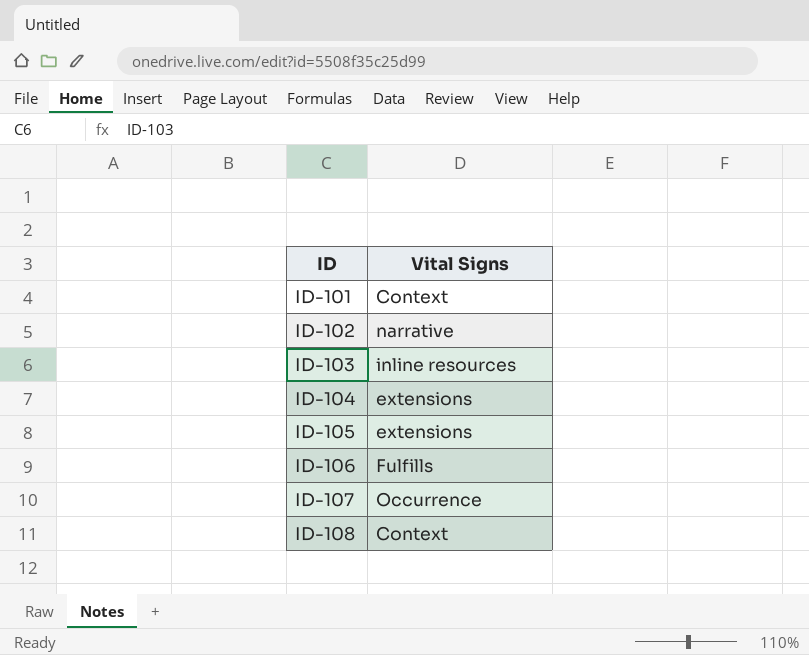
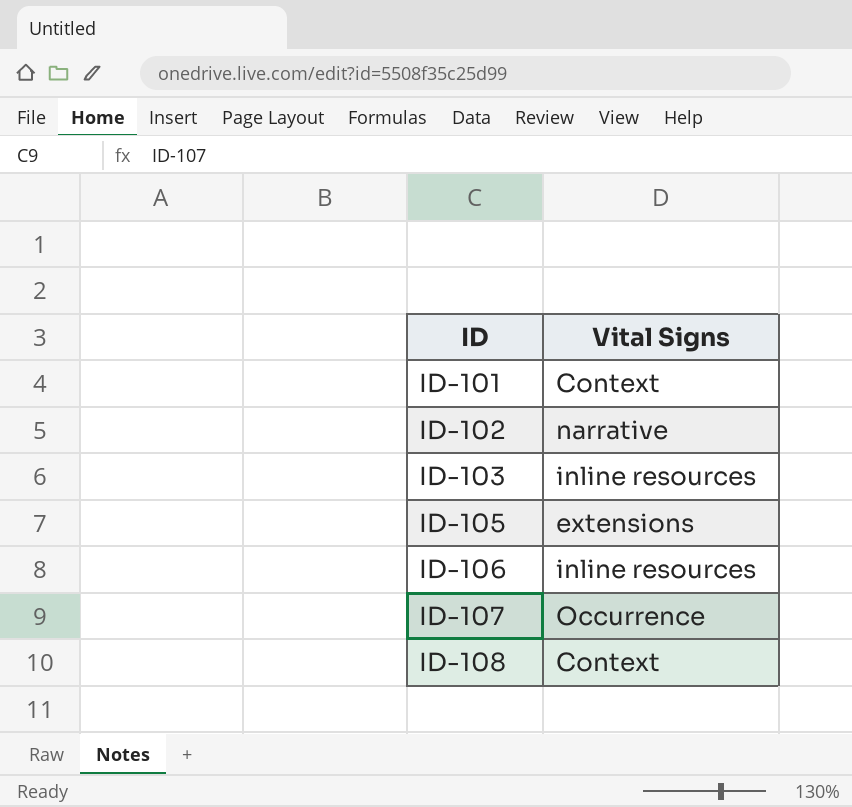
row ID-104: extensions -> none
ID-106 | Vital Signs: Fulfills -> inline resources

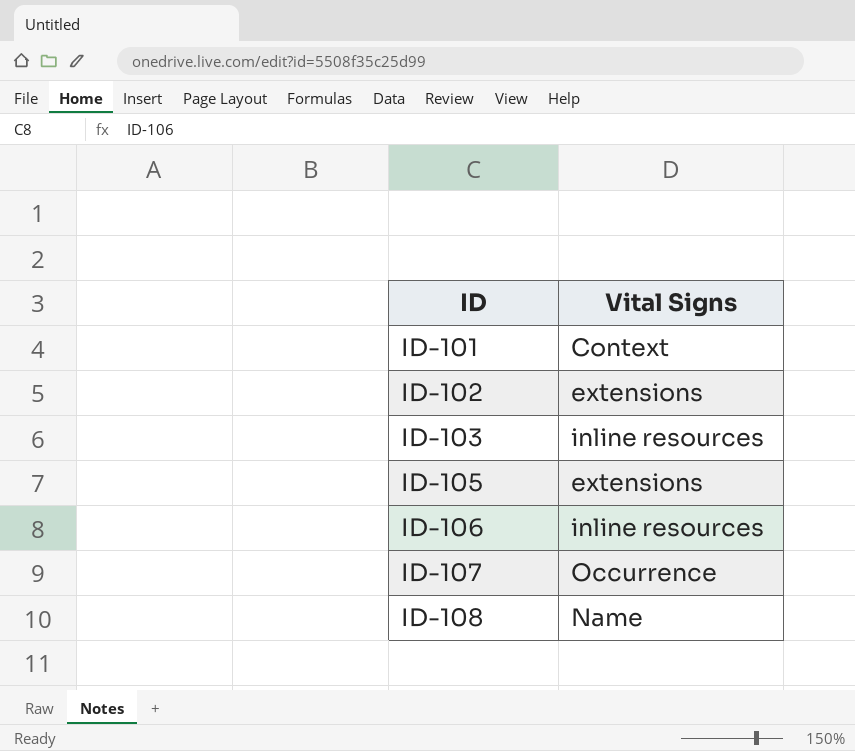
ID-102 | Vital Signs: narrative -> extensions
ID-108 | Vital Signs: Context -> Name

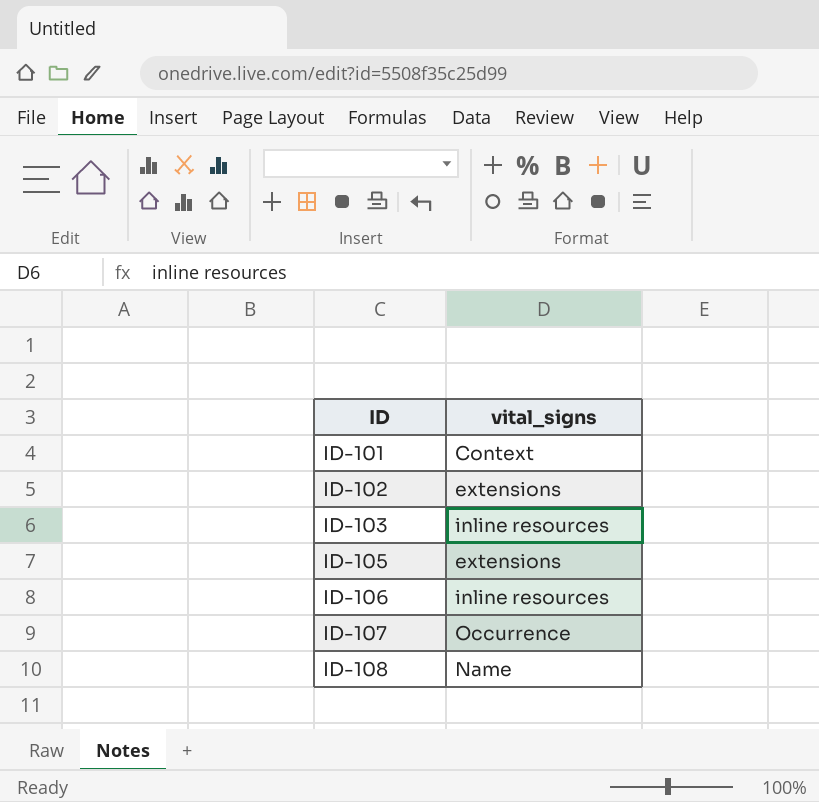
column name: Vital Signs -> vital_signs

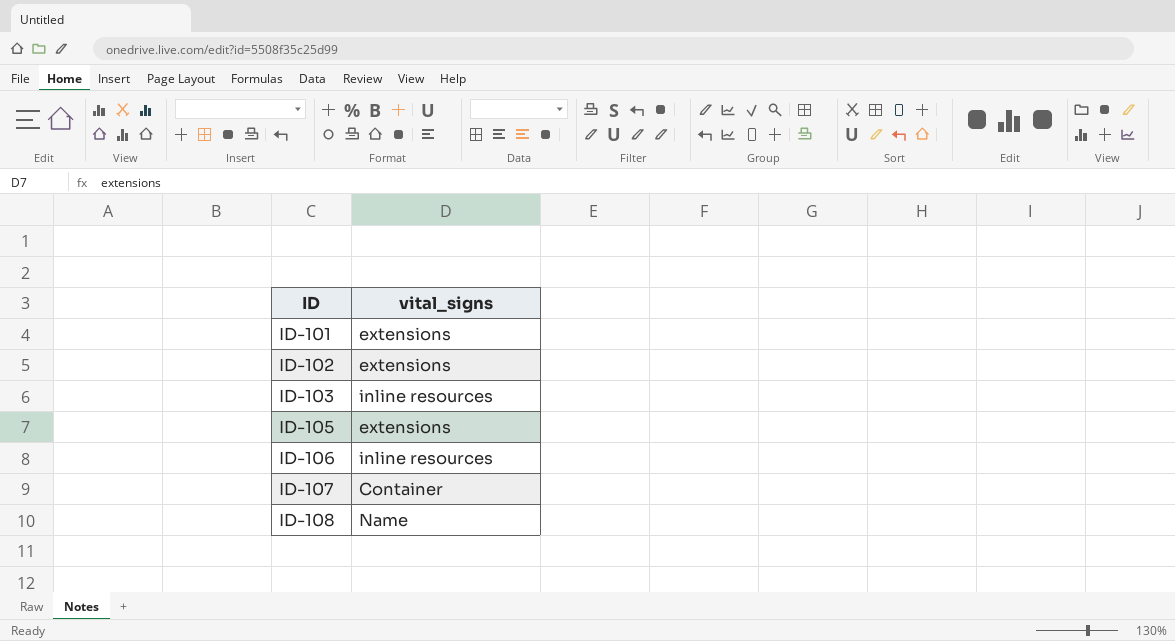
ID-101 | vital_signs: Context -> extensions
ID-107 | vital_signs: Occurrence -> Container

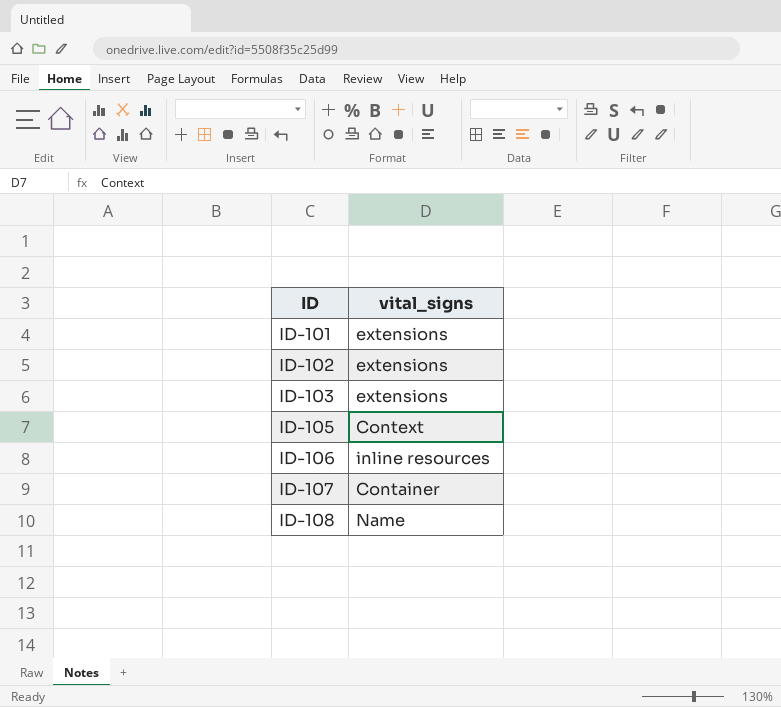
ID-103 | vital_signs: inline resources -> extensions
ID-105 | vital_signs: extensions -> Context

